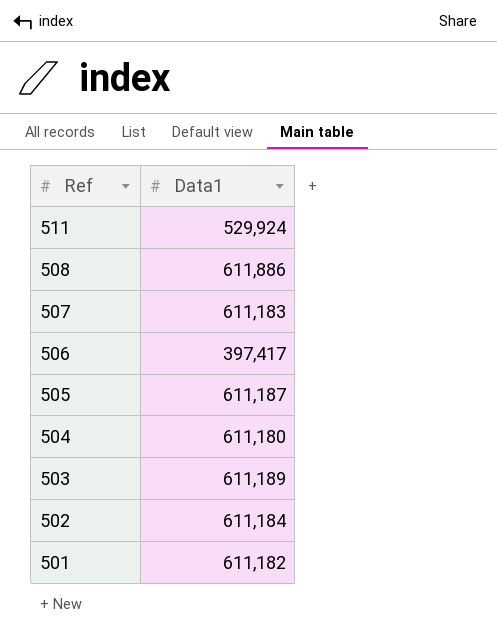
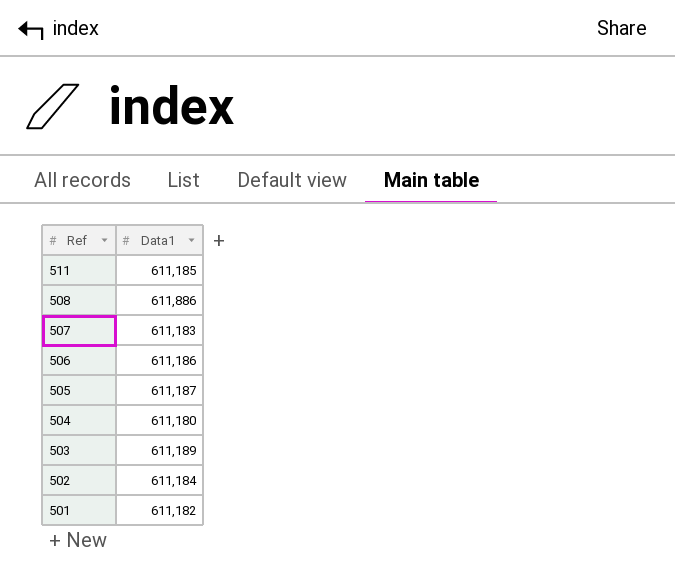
511 | Data1: 529,924 -> 611,185
506 | Data1: 397,417 -> 611,186

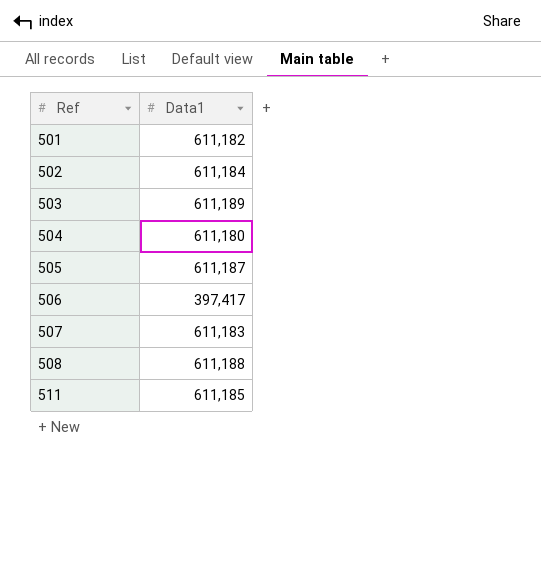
row order: Ref descending -> Ref ascending
506 | Data1: 611,186 -> 397,417
508 | Data1: 611,886 -> 611,188

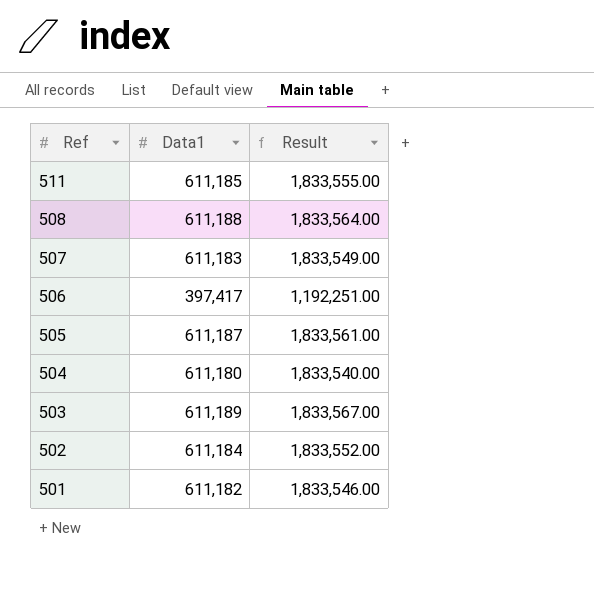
row order: Ref ascending -> Ref descending
column Result | formula: none -> [Data1] * 3

